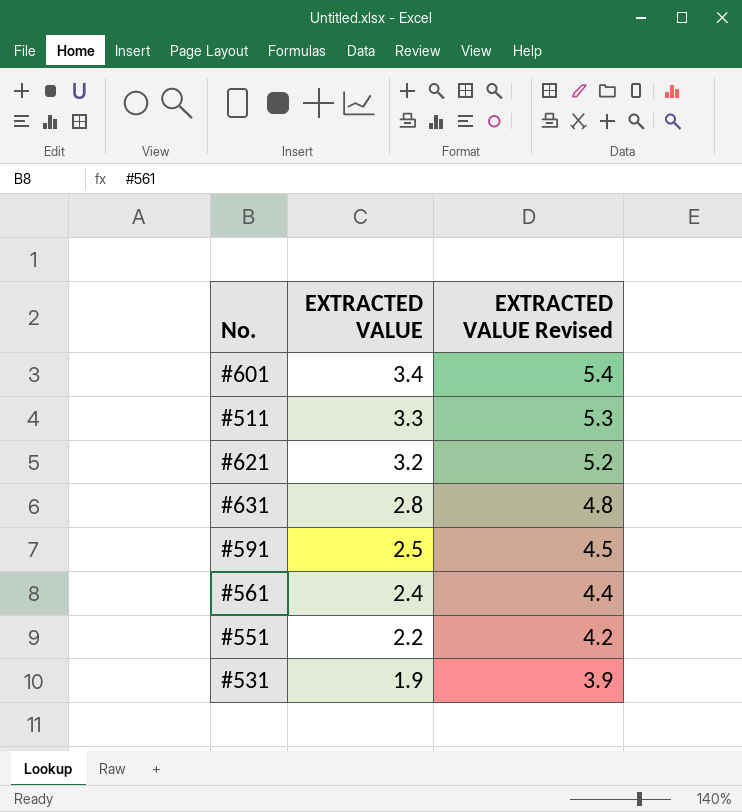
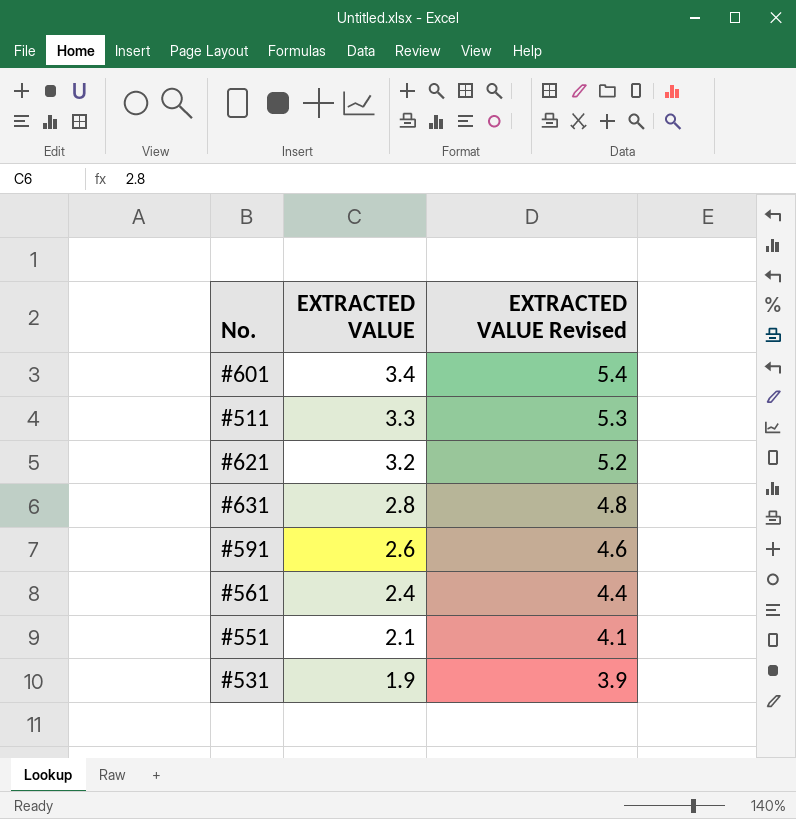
#591 | EXTRACTED VALUE: 2.5 -> 2.6
#591 | EXTRACTED VALUE Revised: 4.5 -> 4.6
#551 | EXTRACTED VALUE: 2.2 -> 2.1
#551 | EXTRACTED VALUE Revised: 4.2 -> 4.1

